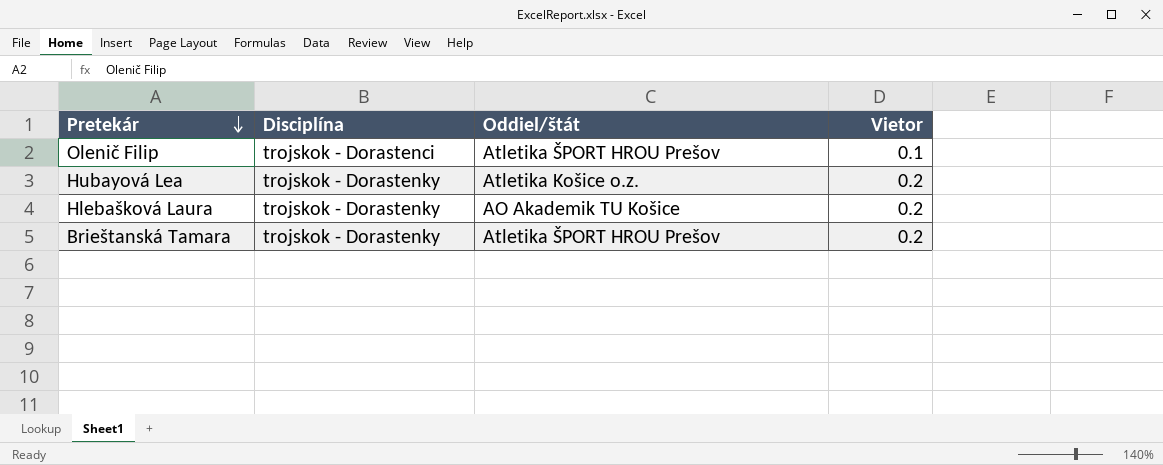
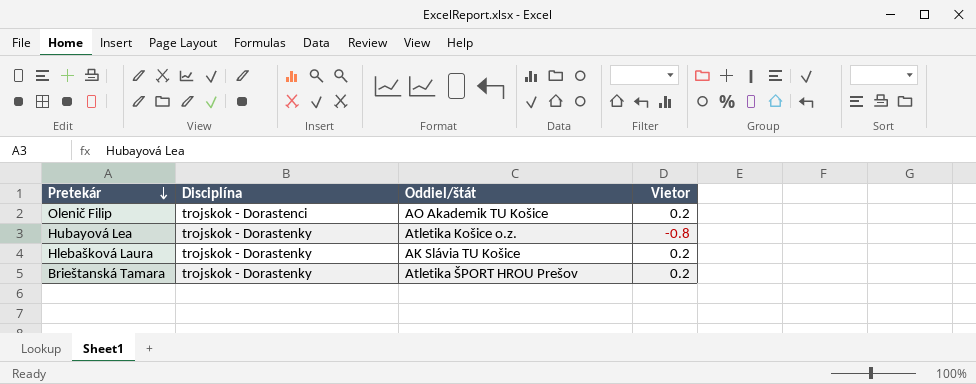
Olenič Filip | Oddiel/štát: Atletika ŠPORT HROU Prešov -> AO Akademik TU Košice
Olenič Filip | Vietor: 0.1 -> 0.2
Hubayová Lea | Vietor: 0.2 -> -0.8
Hlebašková Laura | Oddiel/štát: AO Akademik TU Košice -> AK Slávia TU Košice

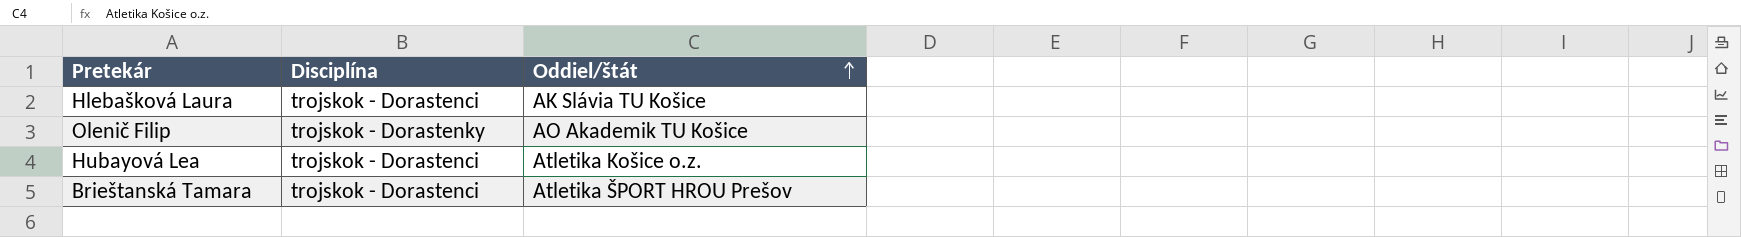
row order: Pretekár descending -> Oddiel/štát ascending
column Vietor | position: 4 -> none
Hlebašková Laura | Disciplína: trojskok - Dorastenky -> trojskok - Dorastenci
Olenič Filip | Disciplína: trojskok - Dorastenci -> trojskok - Dorastenky
Hubayová Lea | Disciplína: trojskok - Dorastenky -> trojskok - Dorastenci
Brieštanská Tamara | Disciplína: trojskok - Dorastenky -> trojskok - Dorastenci

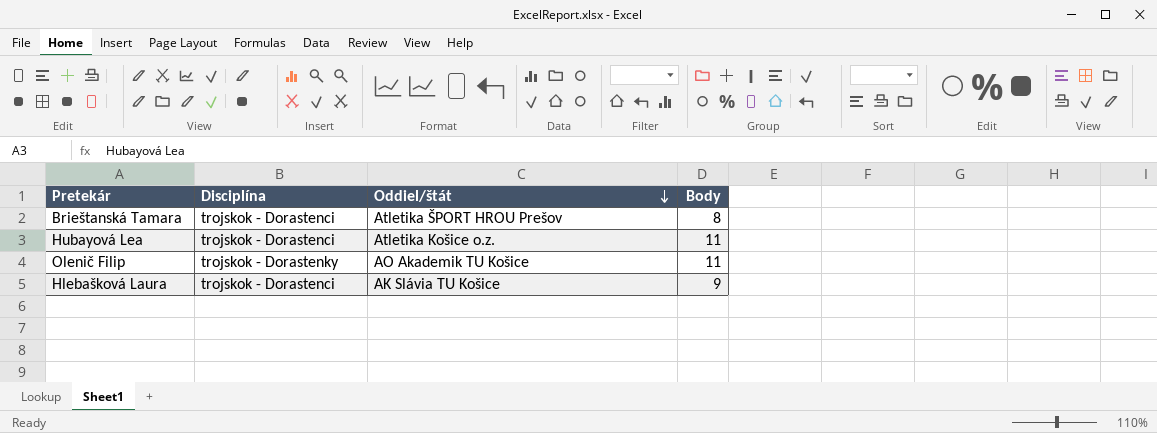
row order: Oddiel/štát ascending -> Oddiel/štát descending
column Body | position: none -> 4

